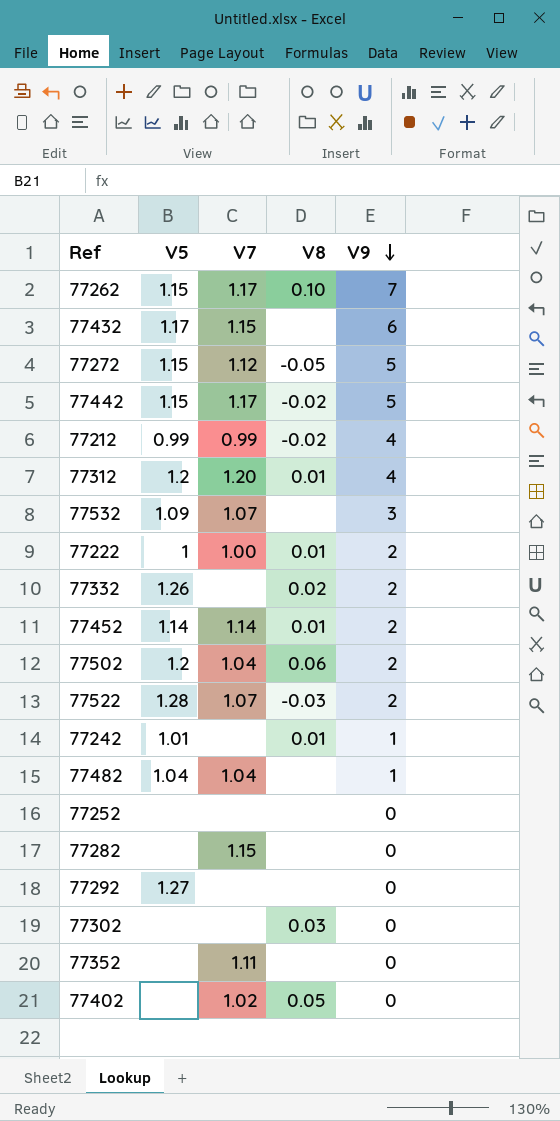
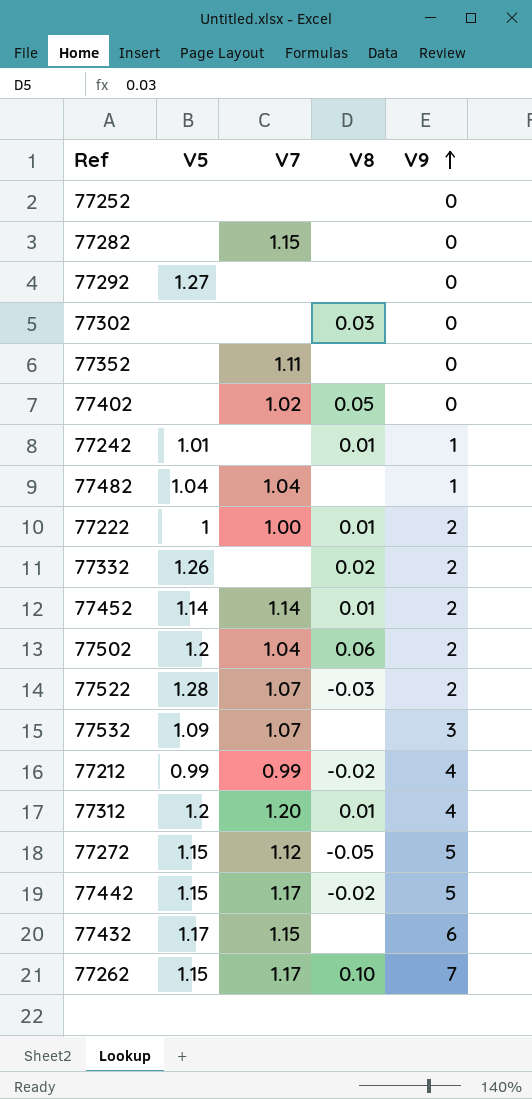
row order: V9 descending -> V9 ascending

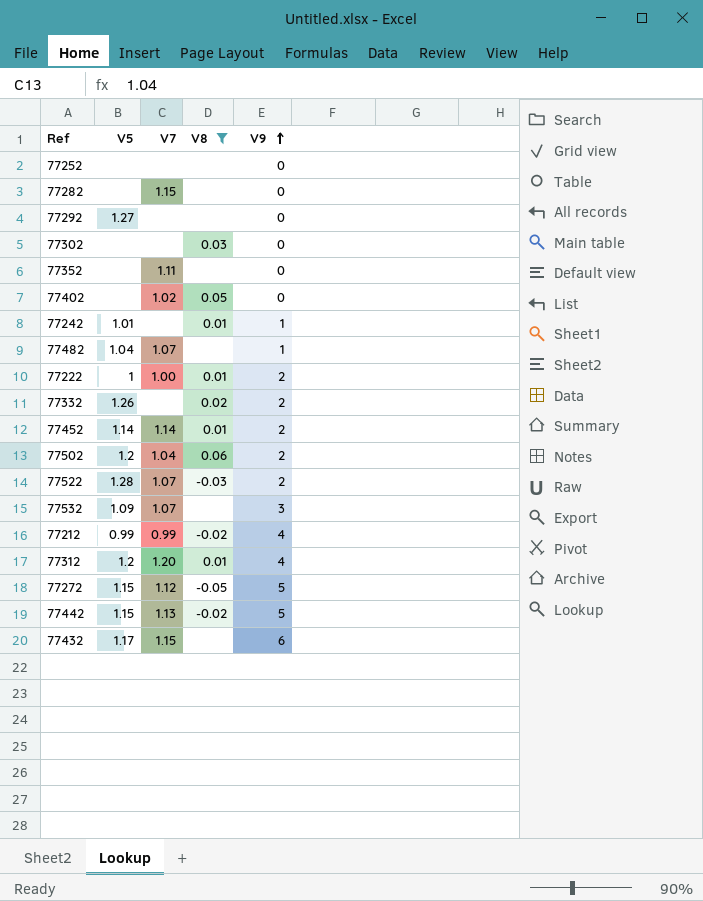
filter: none -> V8 != 0.10
77482 | V7: 1.04 -> 1.07
77442 | V7: 1.17 -> 1.13

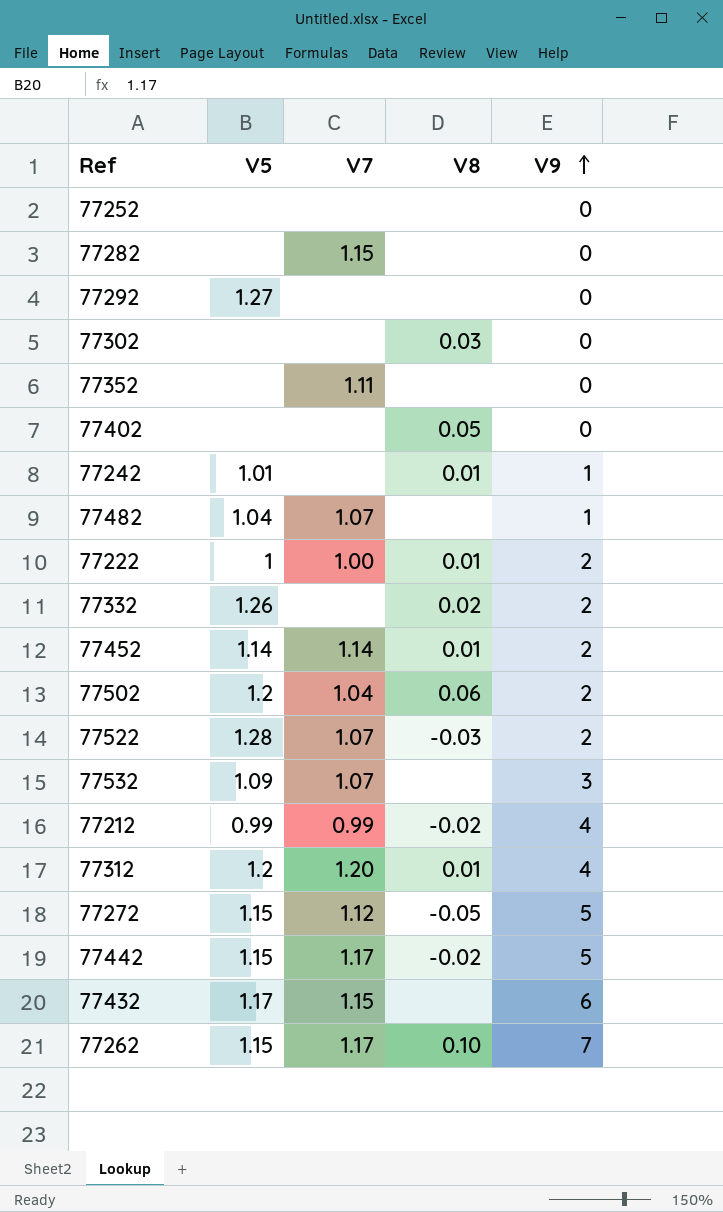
filter: V8 != 0.10 -> none
77402 | V7: 1.02 -> none
77442 | V7: 1.13 -> 1.17

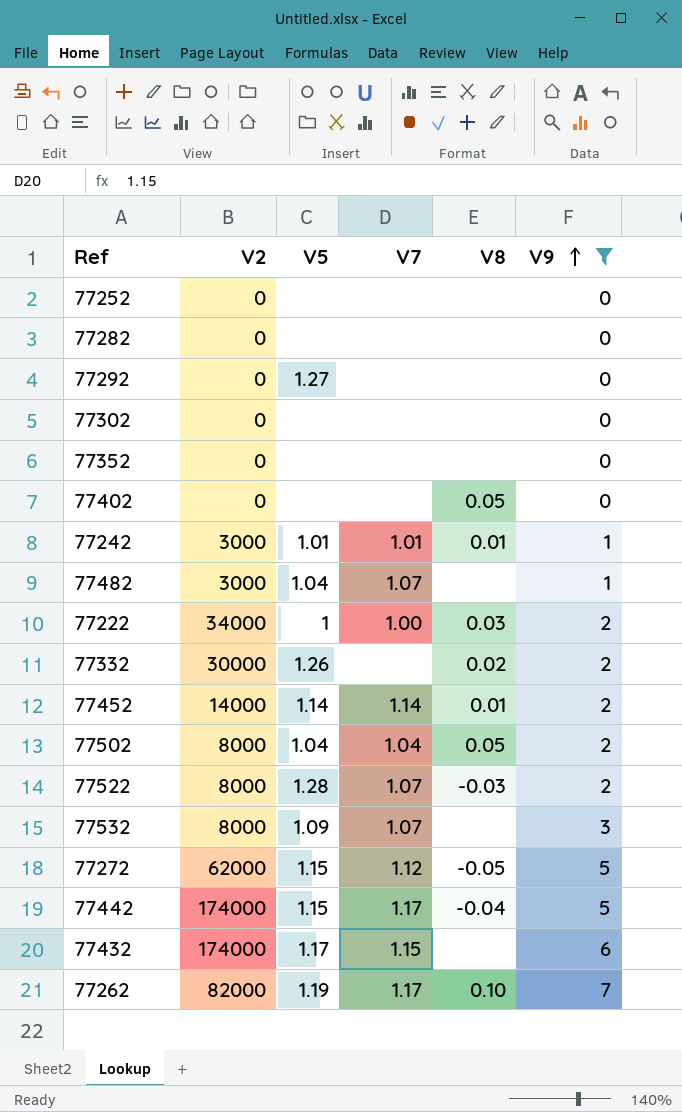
filter: none -> V9 != 4
column V2 | position: none -> 2
77282 | V7: 1.15 -> none
77302 | V8: 0.03 -> none
77352 | V7: 1.11 -> none
77242 | V7: none -> 1.01
77222 | V8: 0.01 -> 0.03
77502 | V5: 1.2 -> 1.04
77502 | V8: 0.06 -> 0.05
77442 | V8: -0.02 -> -0.04
77262 | V5: 1.15 -> 1.19

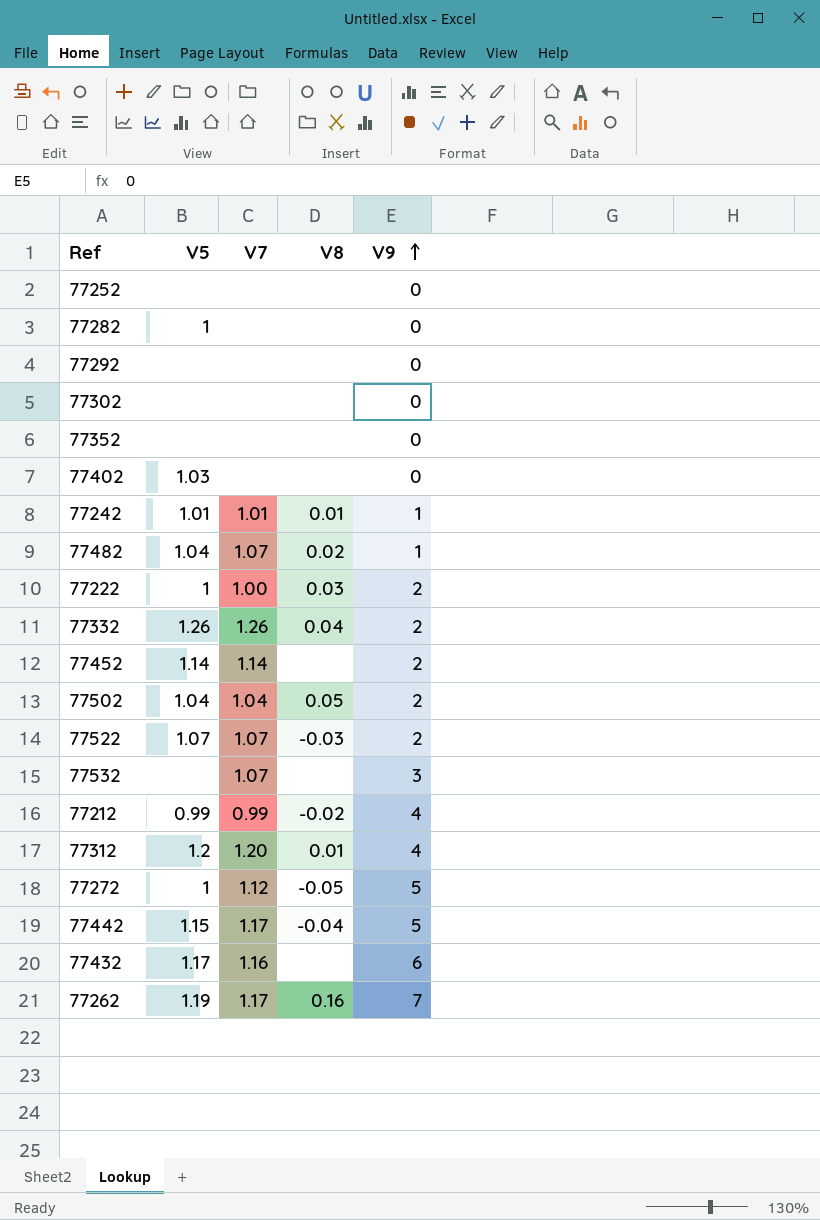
filter: V9 != 4 -> none
column V2 | position: 2 -> none
77282 | V5: none -> 1
77292 | V5: 1.27 -> none
77402 | V5: none -> 1.03
77402 | V8: 0.05 -> none
77482 | V8: none -> 0.02
77332 | V7: none -> 1.26
77332 | V8: 0.02 -> 0.04
77452 | V8: 0.01 -> none
77522 | V5: 1.28 -> 1.07
77532 | V5: 1.09 -> none
77272 | V5: 1.15 -> 1
77432 | V7: 1.15 -> 1.16
77262 | V8: 0.10 -> 0.16

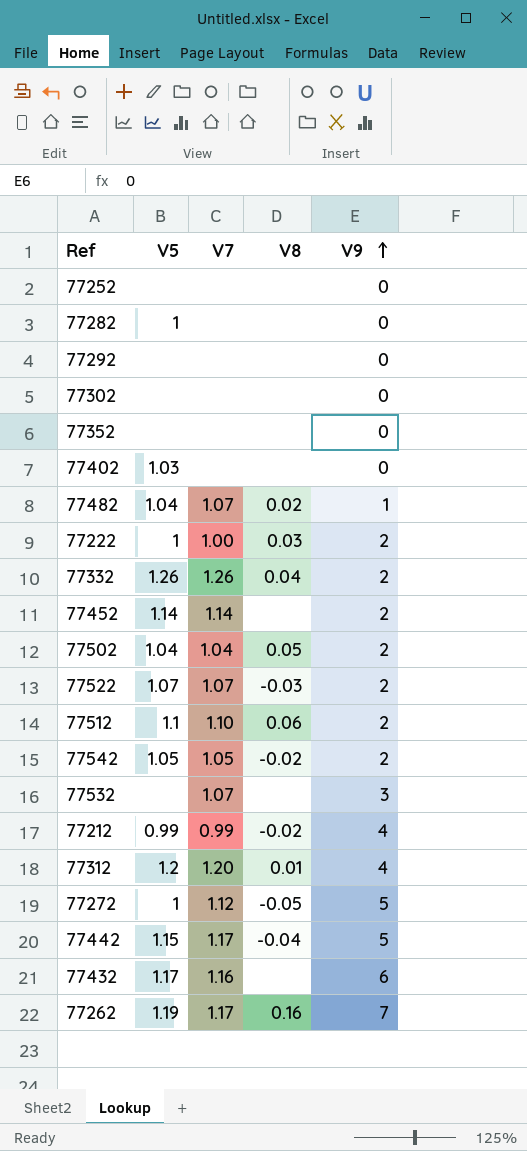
row 77242: 1.01 | 1.01 | 0.01 | 1 -> none
row 77512: none -> 1.1 | 1.10 | 0.06 | 2
row 77542: none -> 1.05 | 1.05 | -0.02 | 2

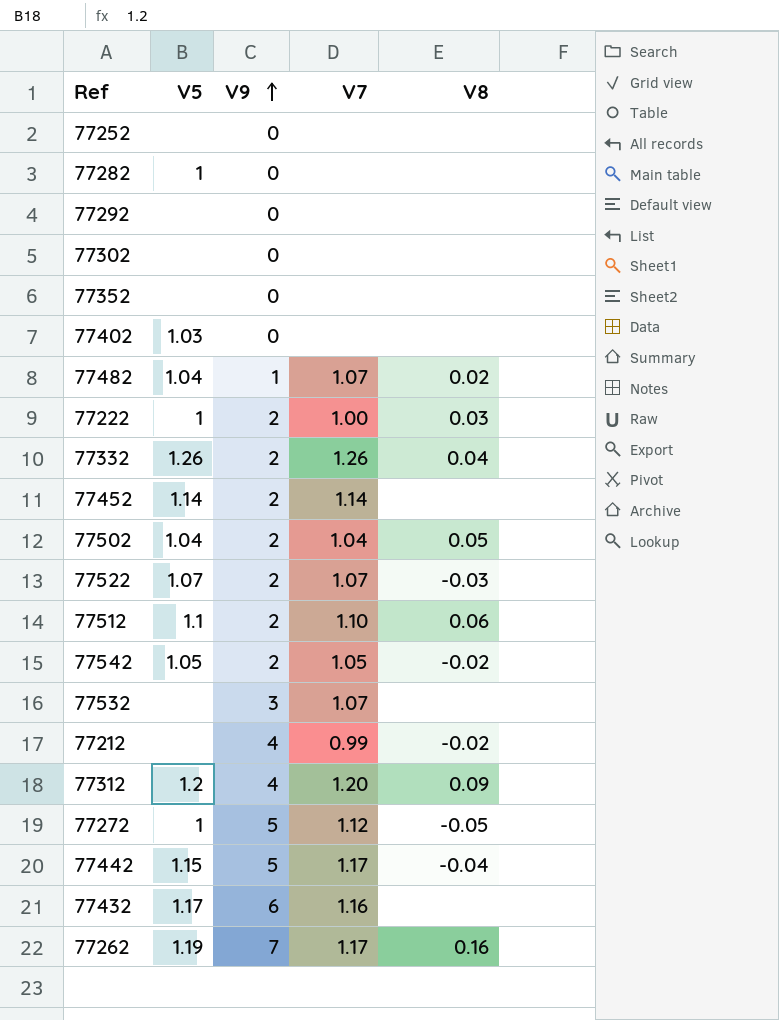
column V9 | position: 5 -> 3
77212 | V5: 0.99 -> none
77312 | V8: 0.01 -> 0.09

